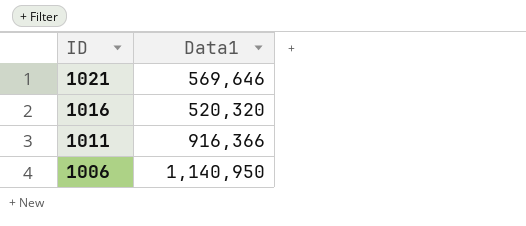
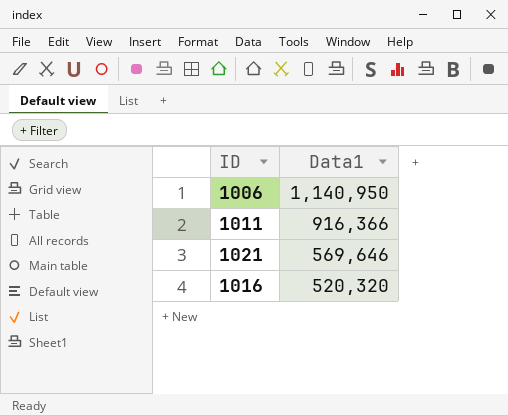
row order: ID descending -> Data1 descending

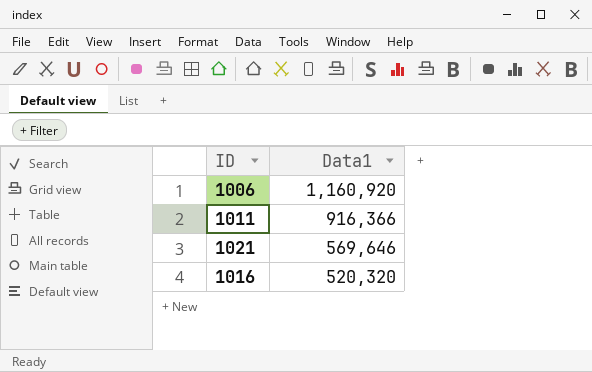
1006 | Data1: 1,140,950 -> 1,160,920

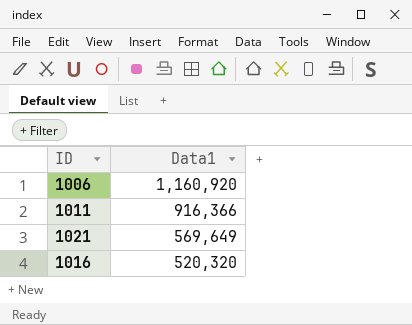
1021 | Data1: 569,646 -> 569,649

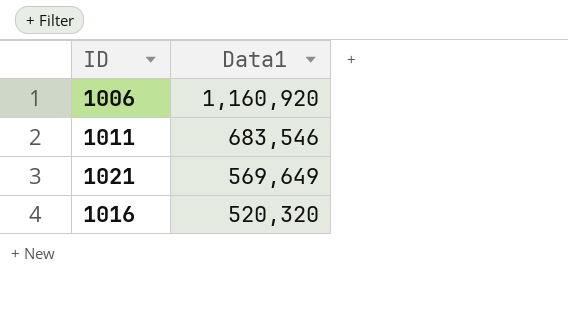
1011 | Data1: 916,366 -> 683,546

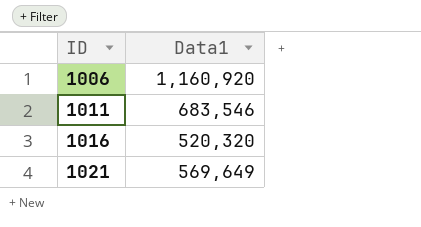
row order: Data1 descending -> ID ascending

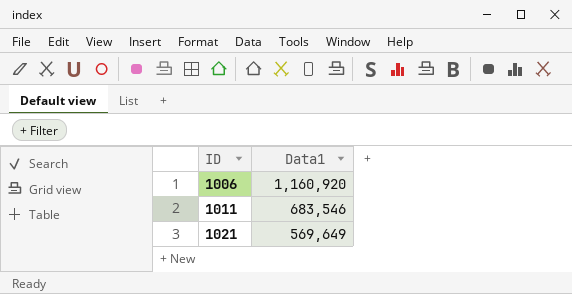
row 1016: 520,320 -> none

